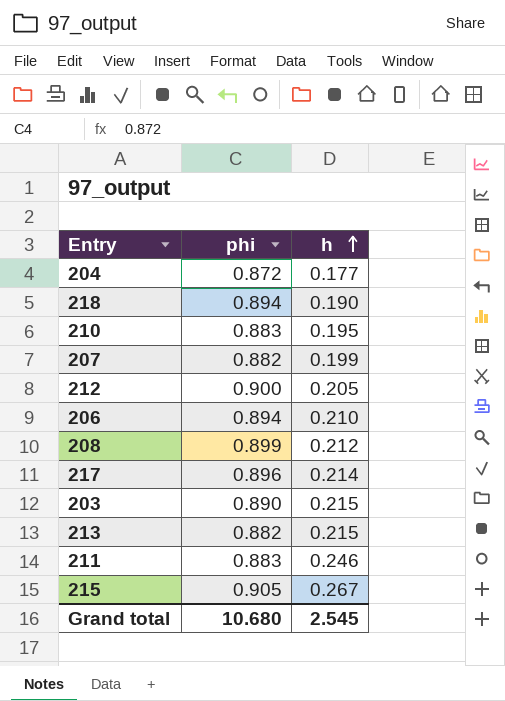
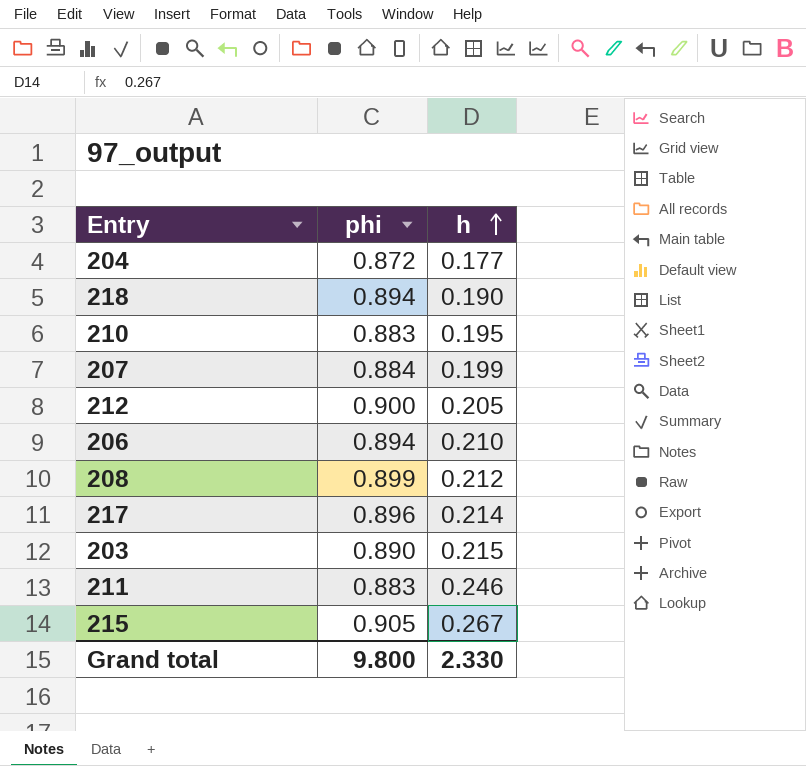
row 213: 0.882 | 0.215 -> none
207 | phi: 0.882 -> 0.884
Grand total | phi: 10.680 -> 9.800
Grand total | h: 2.545 -> 2.330

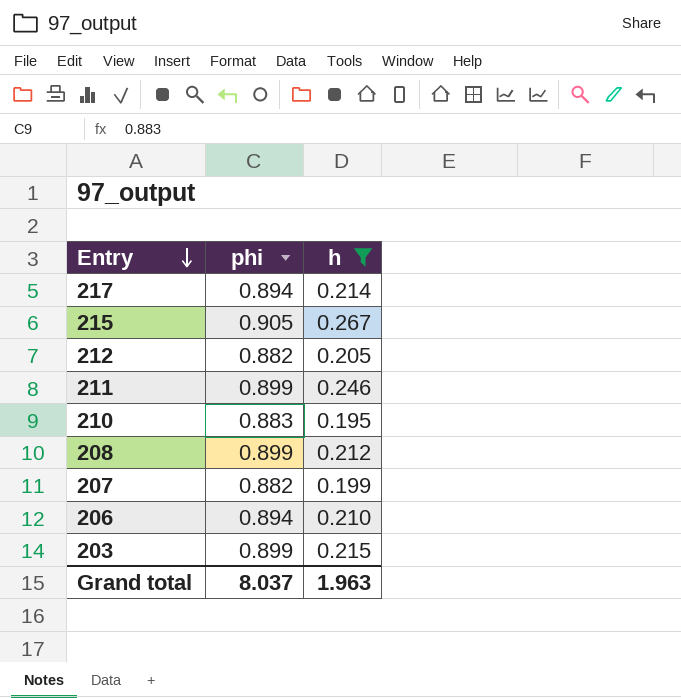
filter: none -> h >= 0.195
row order: h ascending -> Entry descending
217 | phi: 0.896 -> 0.894
212 | phi: 0.900 -> 0.882
211 | phi: 0.883 -> 0.899
207 | phi: 0.884 -> 0.882
203 | phi: 0.890 -> 0.899
Grand total | phi: 9.800 -> 8.037
Grand total | h: 2.330 -> 1.963

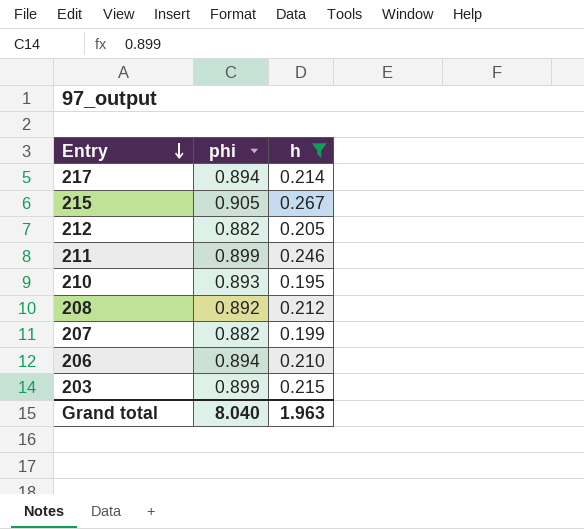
210 | phi: 0.883 -> 0.893
208 | phi: 0.899 -> 0.892
Grand total | phi: 8.037 -> 8.040

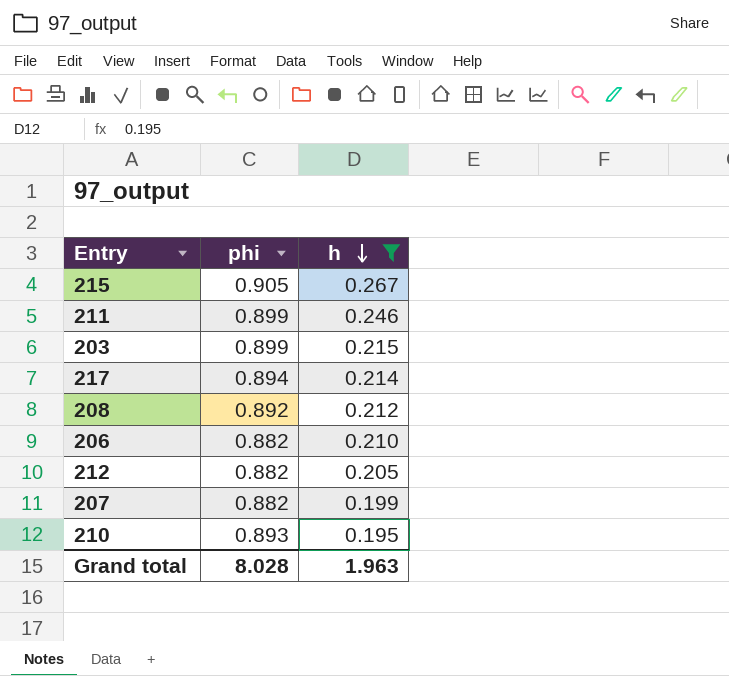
row order: Entry descending -> h descending
206 | phi: 0.894 -> 0.882
Grand total | phi: 8.040 -> 8.028

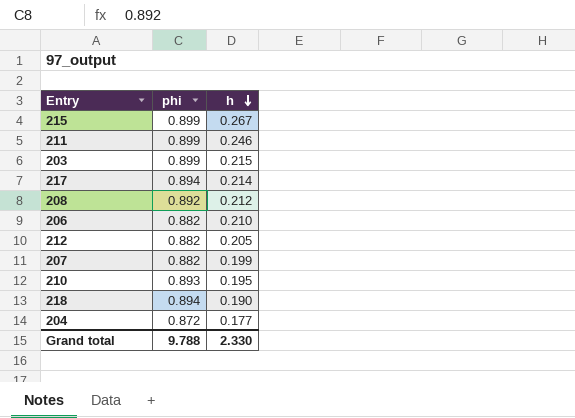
filter: h >= 0.195 -> none
215 | phi: 0.905 -> 0.899
Grand total | phi: 8.028 -> 9.788
Grand total | h: 1.963 -> 2.330

